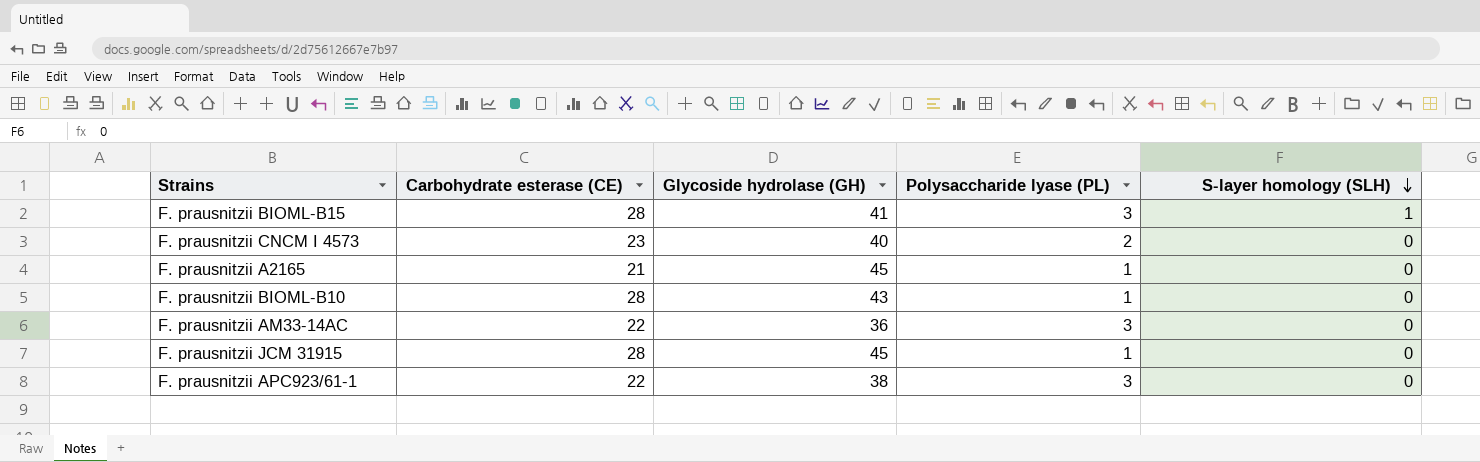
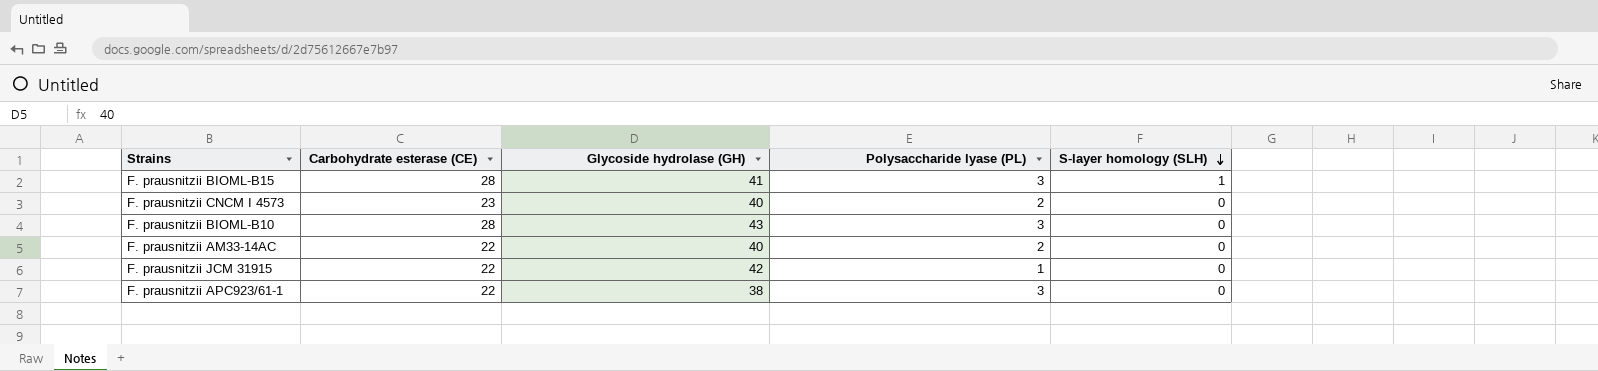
row F. prausnitzii A2165: 21 | 45 | 1 | 0 -> none
F. prausnitzii BIOML-B10 | Polysaccharide lyase (PL): 1 -> 3
F. prausnitzii AM33-14AC | Glycoside hydrolase (GH): 36 -> 40
F. prausnitzii AM33-14AC | Polysaccharide lyase (PL): 3 -> 2
F. prausnitzii JCM 31915 | Carbohydrate esterase (CE): 28 -> 22
F. prausnitzii JCM 31915 | Glycoside hydrolase (GH): 45 -> 42

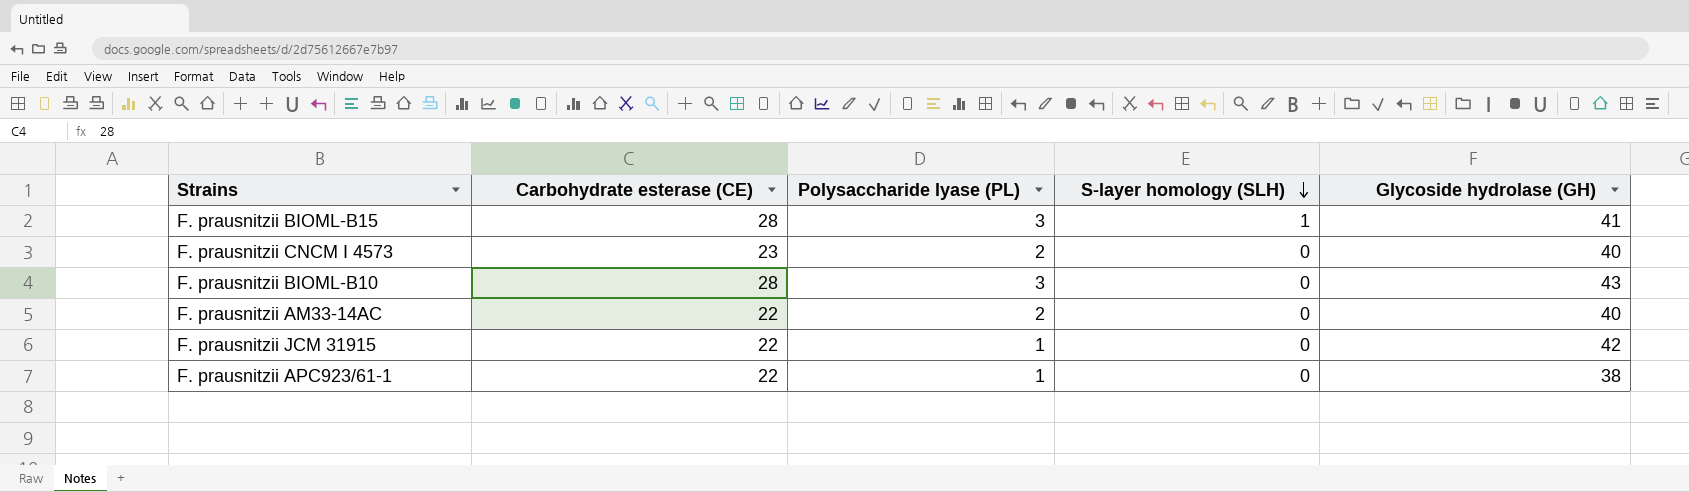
column Glycoside hydrolase (GH) | position: 3 -> 5
F. prausnitzii APC923/61-1 | Polysaccharide lyase (PL): 3 -> 1

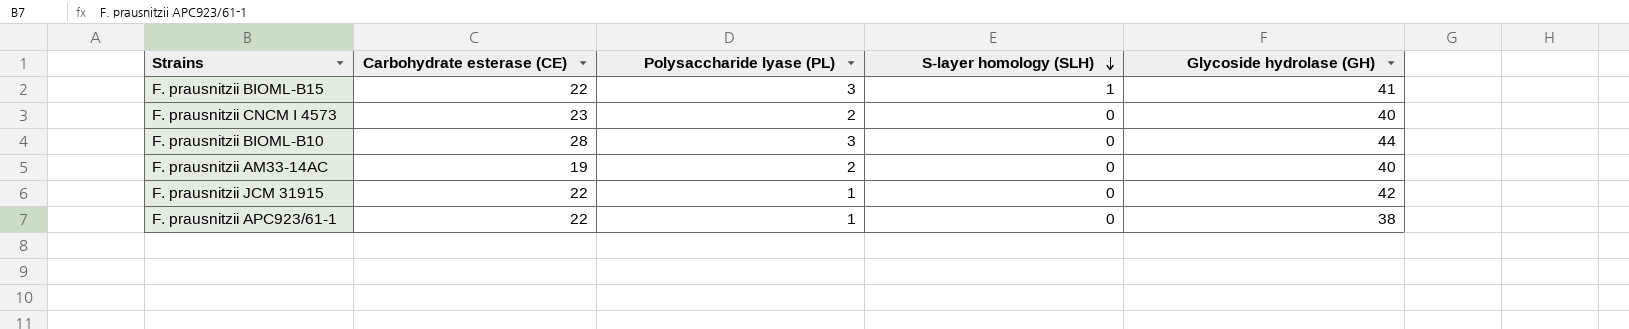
F. prausnitzii BIOML-B15 | Carbohydrate esterase (CE): 28 -> 22
F. prausnitzii BIOML-B10 | Glycoside hydrolase (GH): 43 -> 44
F. prausnitzii AM33-14AC | Carbohydrate esterase (CE): 22 -> 19

